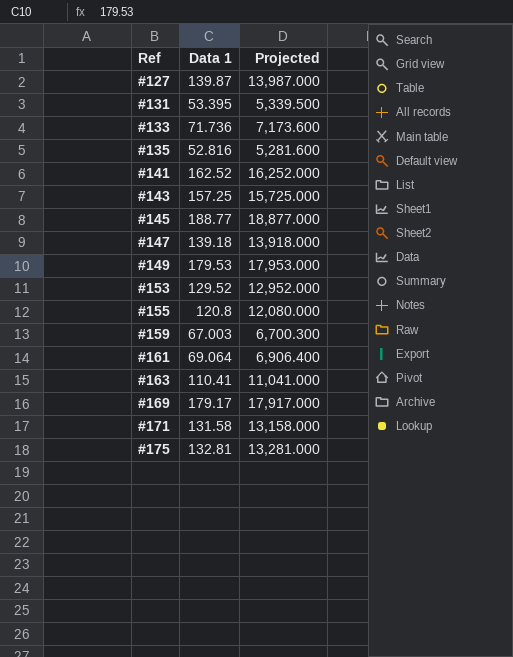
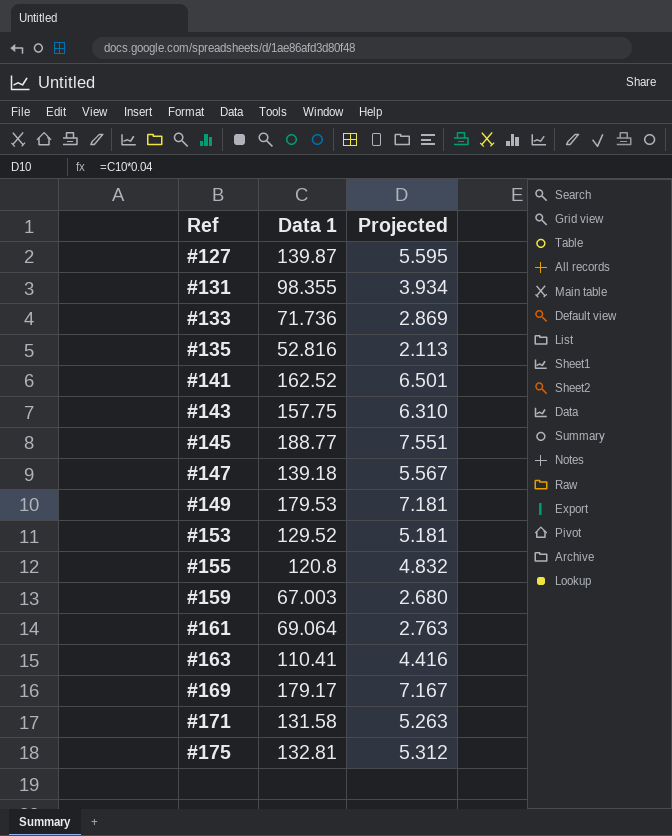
column Projected | formula: [Data 1] * 100 -> [Data 1] * 0.04
#131 | Data 1: 53.395 -> 98.355
#143 | Data 1: 157.25 -> 157.75

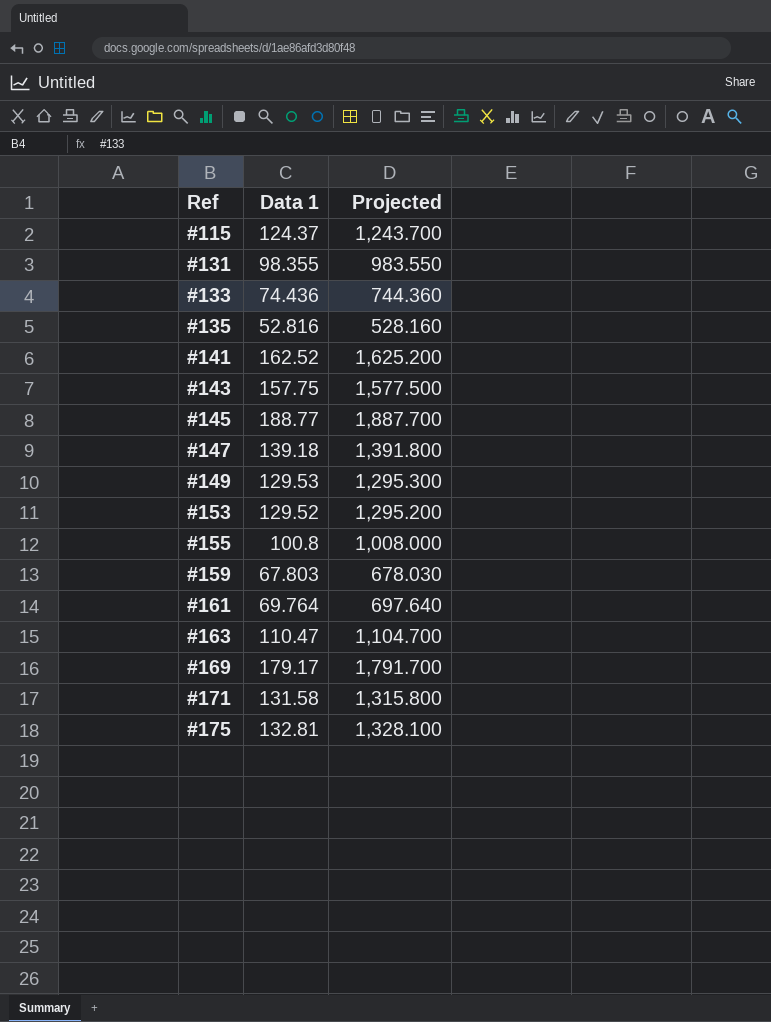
column Projected | formula: [Data 1] * 0.04 -> [Data 1] * 10
row #127: 139.87 | 5.595 -> none
row #115: none -> 124.37 | 1,243.700
#133 | Data 1: 71.736 -> 74.436
#149 | Data 1: 179.53 -> 129.53
#155 | Data 1: 120.8 -> 100.8
#159 | Data 1: 67.003 -> 67.803
#161 | Data 1: 69.064 -> 69.764
#163 | Data 1: 110.41 -> 110.47

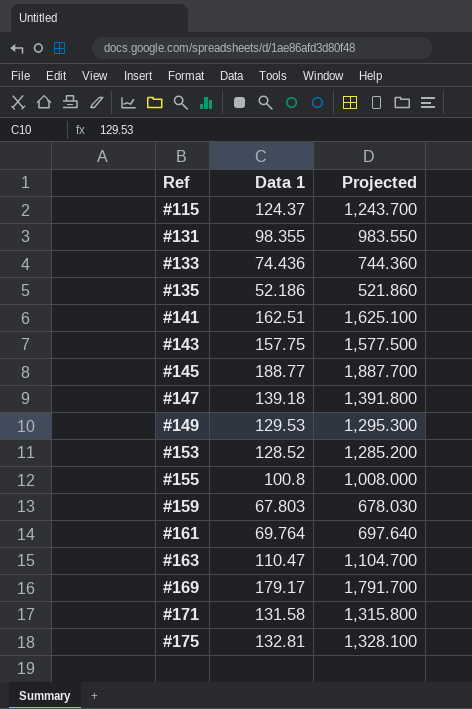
#135 | Data 1: 52.816 -> 52.186
#135 | Projected: 528.160 -> 521.860
#141 | Data 1: 162.52 -> 162.51
#141 | Projected: 1,625.200 -> 1,625.100
#153 | Data 1: 129.52 -> 128.52
#153 | Projected: 1,295.200 -> 1,285.200

